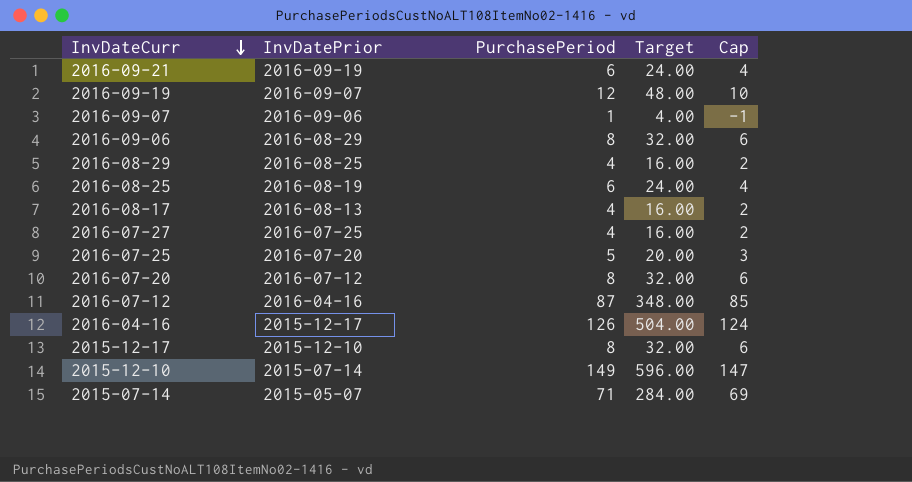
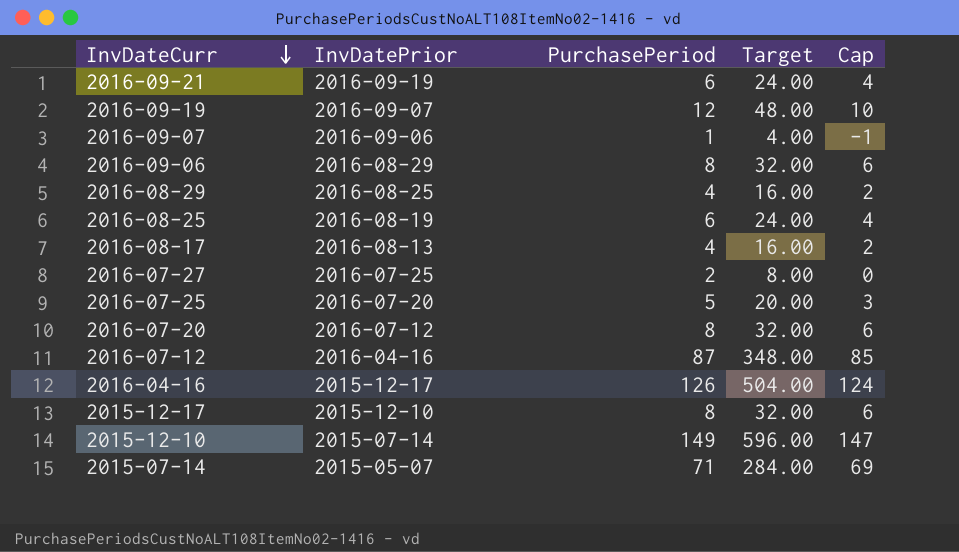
2016-07-27 | PurchasePeriod: 4 -> 2
2016-07-27 | Target: 16.00 -> 8.00
2016-07-27 | Cap: 2 -> 0

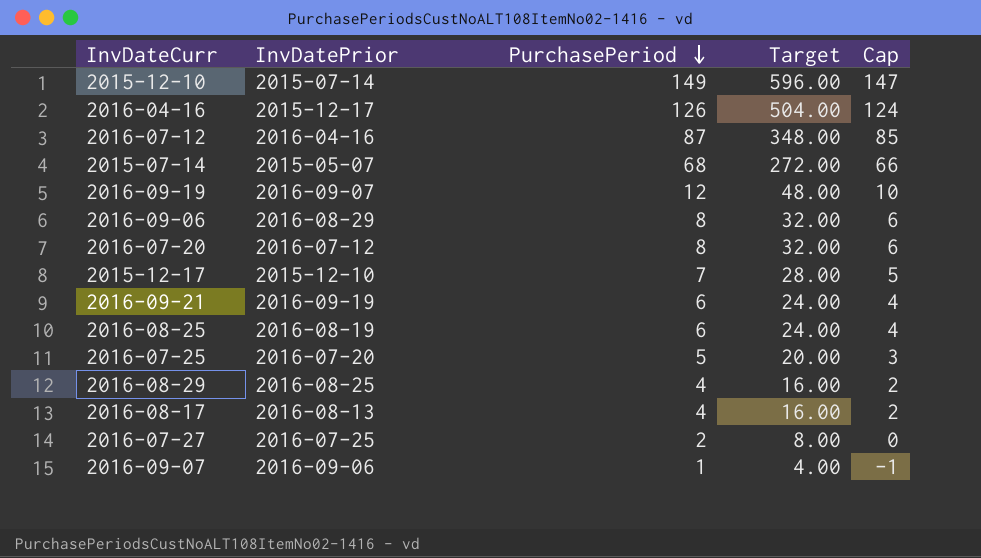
row order: InvDateCurr descending -> PurchasePeriod descending
2015-07-14 | PurchasePeriod: 71 -> 68
2015-07-14 | Target: 284.00 -> 272.00
2015-07-14 | Cap: 69 -> 66
2015-12-17 | PurchasePeriod: 8 -> 7
2015-12-17 | Target: 32.00 -> 28.00
2015-12-17 | Cap: 6 -> 5

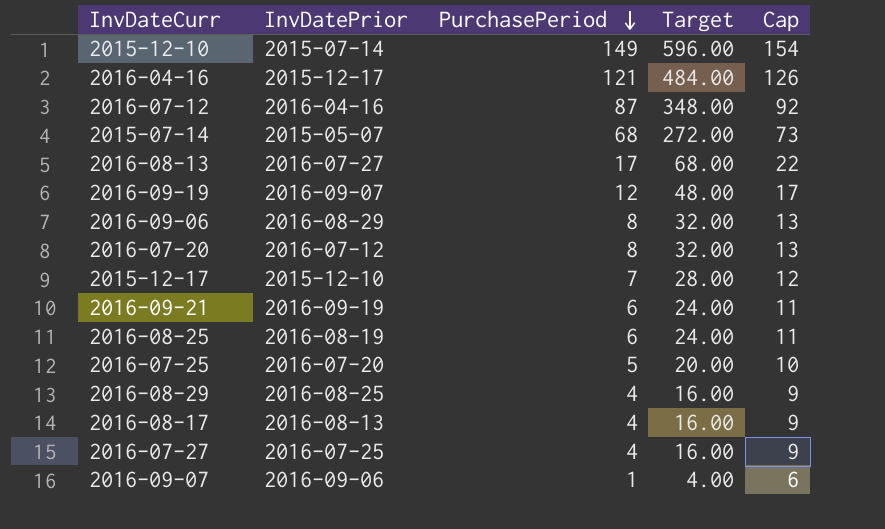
column Cap | formula: [PurchasePeriod] - 2 -> [PurchasePeriod] + 5
2016-04-16 | PurchasePeriod: 126 -> 121
2016-04-16 | Target: 504.00 -> 484.00
row 2016-08-13: none -> 2016-07-27 | 17 | 68.00 | 22
2016-07-27 | PurchasePeriod: 2 -> 4
2016-07-27 | Target: 8.00 -> 16.00

